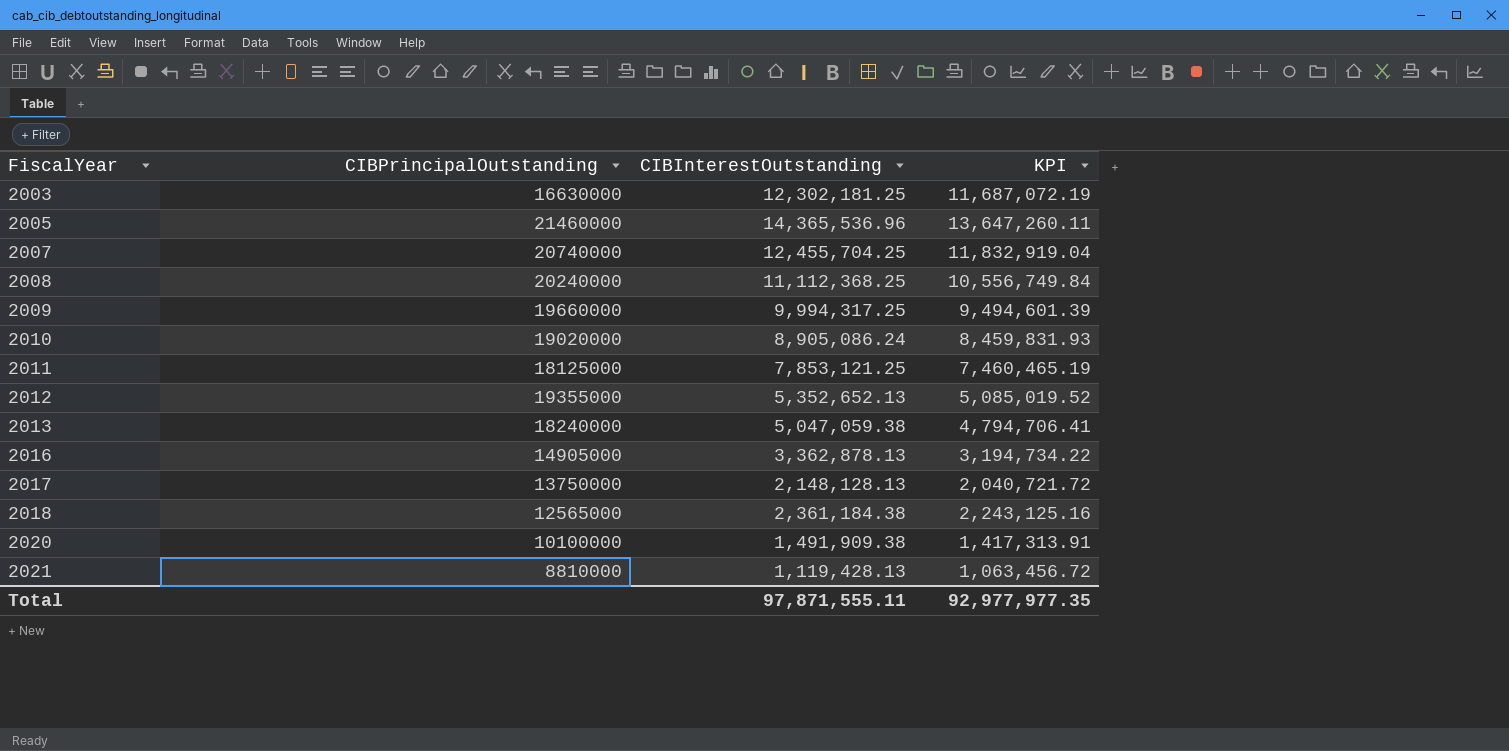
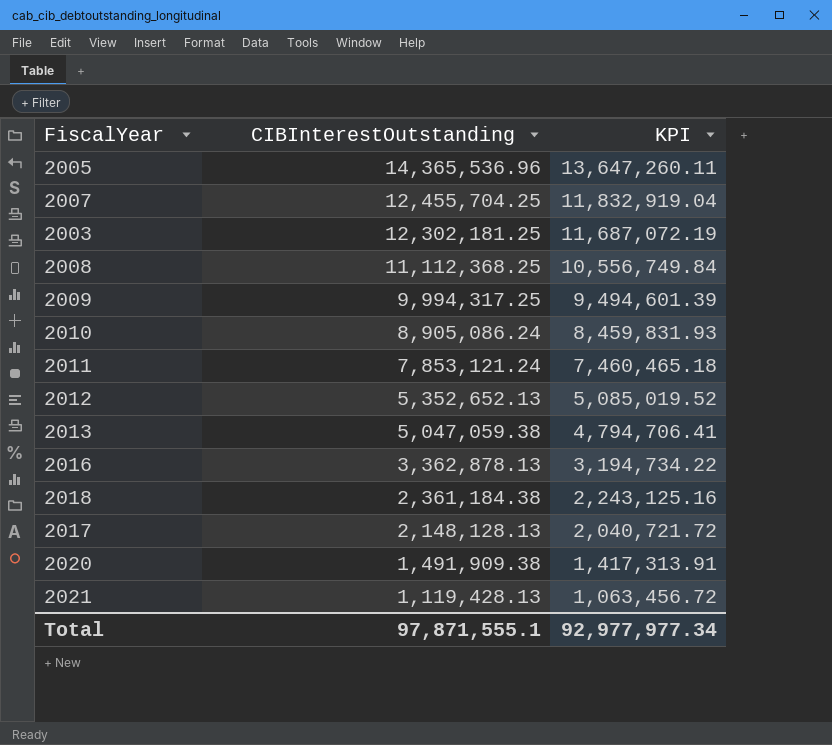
row order: FiscalYear ascending -> CIBInterestOutstanding descending
column CIBPrincipalOutstanding | position: 2 -> none
2011 | CIBInterestOutstanding: 7,853,121.25 -> 7,853,121.24
2011 | KPI: 7,460,465.19 -> 7,460,465.18
Total | CIBInterestOutstanding: 97,871,555.11 -> 97,871,555.1
Total | KPI: 92,977,977.35 -> 92,977,977.34

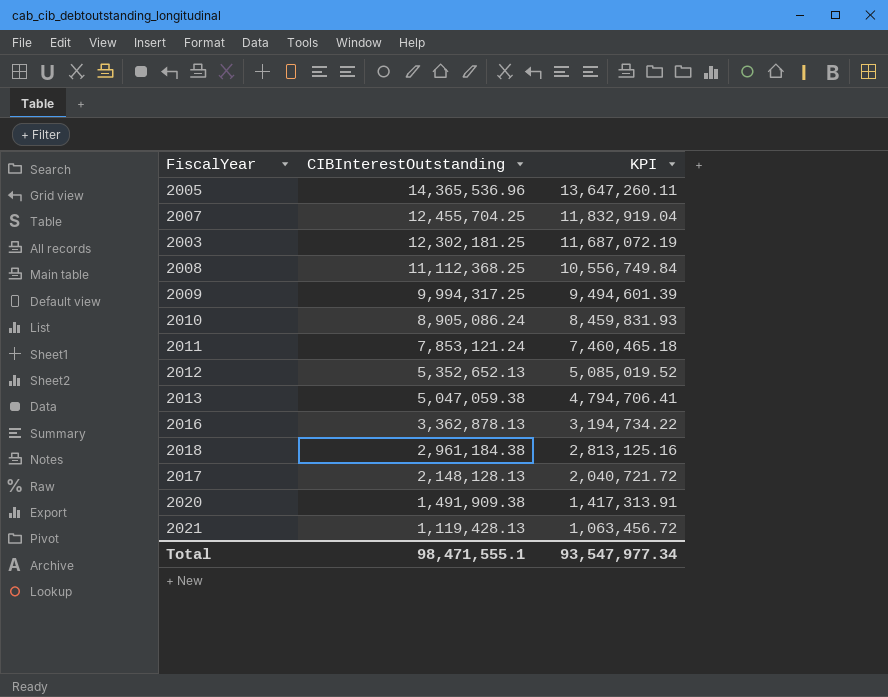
2018 | CIBInterestOutstanding: 2,361,184.38 -> 2,961,184.38
2018 | KPI: 2,243,125.16 -> 2,813,125.16
Total | CIBInterestOutstanding: 97,871,555.1 -> 98,471,555.1
Total | KPI: 92,977,977.34 -> 93,547,977.34

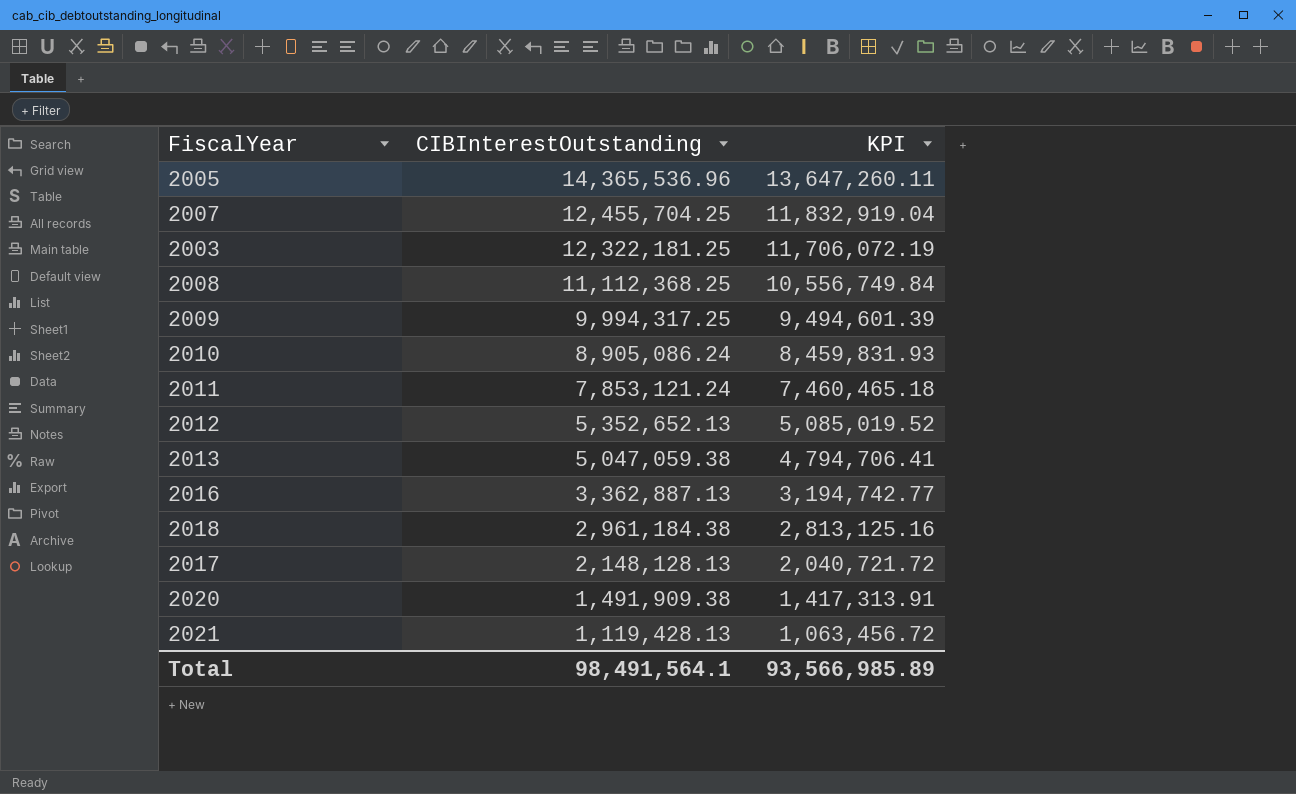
2003 | CIBInterestOutstanding: 12,302,181.25 -> 12,322,181.25
2003 | KPI: 11,687,072.19 -> 11,706,072.19
2016 | CIBInterestOutstanding: 3,362,878.13 -> 3,362,887.13
2016 | KPI: 3,194,734.22 -> 3,194,742.77
Total | CIBInterestOutstanding: 98,471,555.1 -> 98,491,564.1
Total | KPI: 93,547,977.34 -> 93,566,985.89

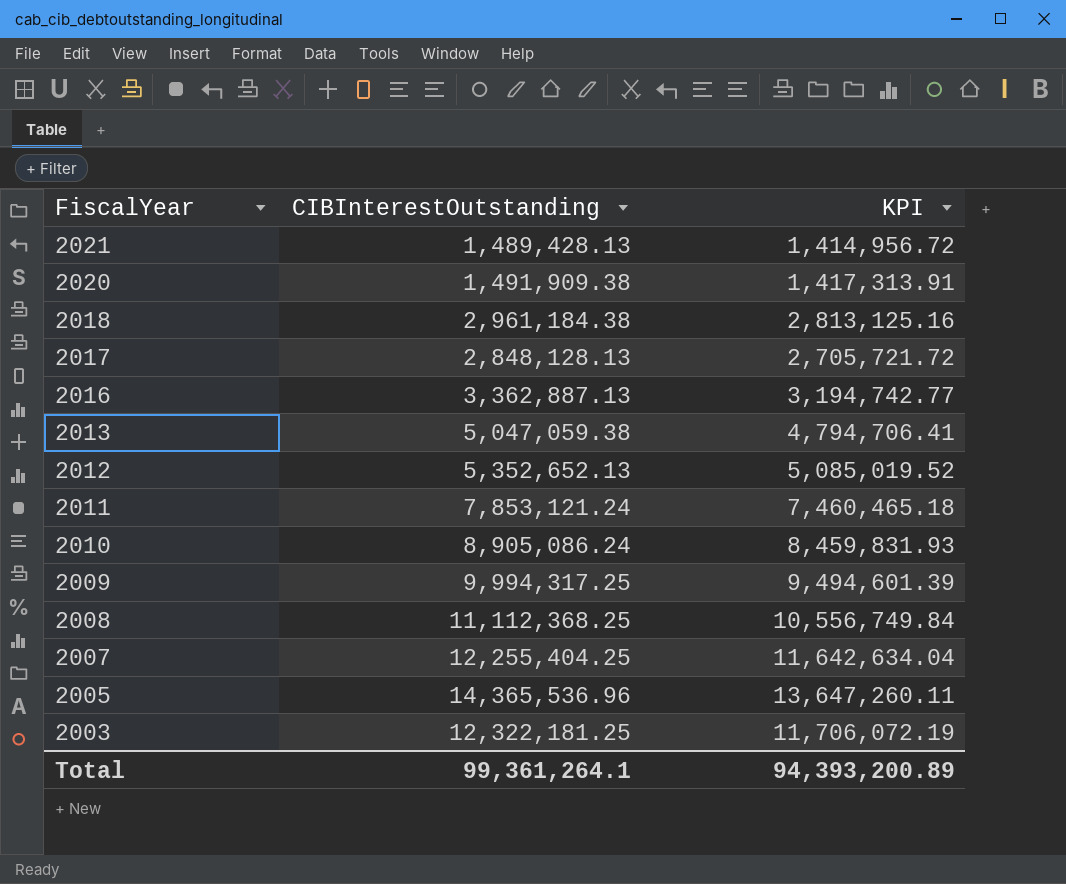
row order: CIBInterestOutstanding descending -> FiscalYear descending
2021 | CIBInterestOutstanding: 1,119,428.13 -> 1,489,428.13
2021 | KPI: 1,063,456.72 -> 1,414,956.72
2017 | CIBInterestOutstanding: 2,148,128.13 -> 2,848,128.13
2017 | KPI: 2,040,721.72 -> 2,705,721.72
2007 | CIBInterestOutstanding: 12,455,704.25 -> 12,255,404.25
2007 | KPI: 11,832,919.04 -> 11,642,634.04
Total | CIBInterestOutstanding: 98,491,564.1 -> 99,361,264.1
Total | KPI: 93,566,985.89 -> 94,393,200.89

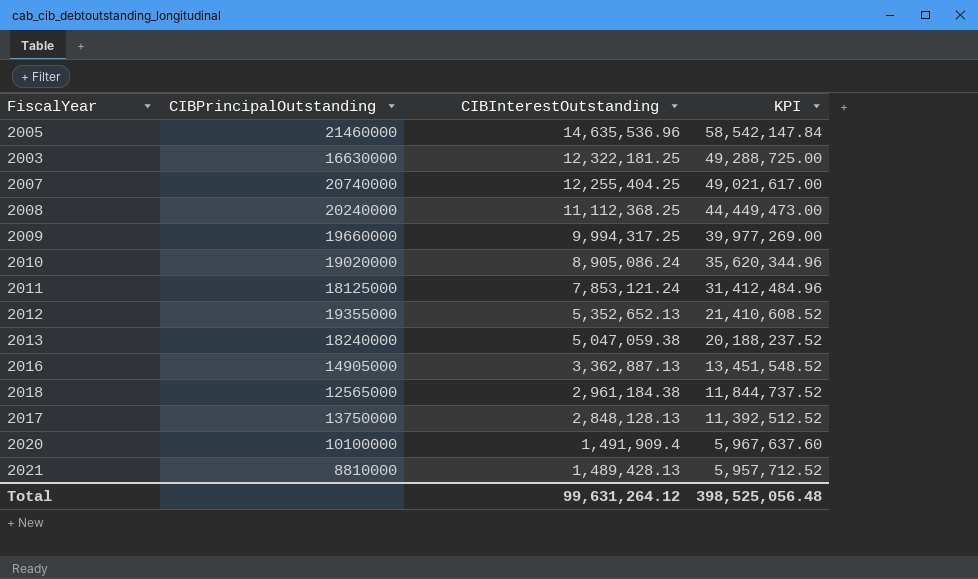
row order: FiscalYear descending -> CIBInterestOutstanding descending
column CIBPrincipalOutstanding | position: none -> 2
column KPI | formula: [CIBInterestOutstanding] * 0.95 -> [CIBInterestOutstanding] * 4
2005 | CIBInterestOutstanding: 14,365,536.96 -> 14,635,536.96
2020 | CIBInterestOutstanding: 1,491,909.38 -> 1,491,909.4
Total | CIBInterestOutstanding: 99,361,264.1 -> 99,631,264.12
Total | KPI: 94,393,200.89 -> 398,525,056.48

